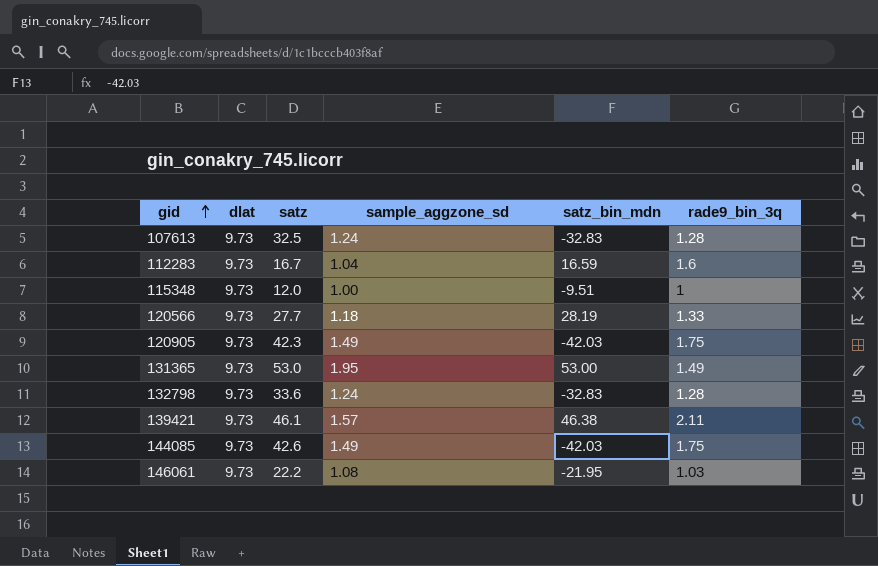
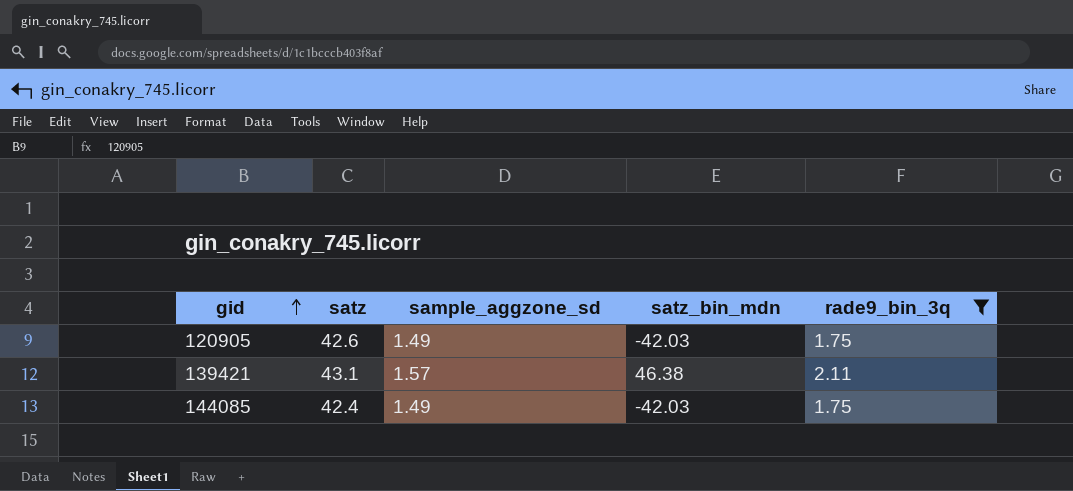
filter: none -> rade9_bin_3q >= 1.75
column dlat | position: 2 -> none
120905 | satz: 42.3 -> 42.6
139421 | satz: 46.1 -> 43.1
144085 | satz: 42.6 -> 42.4

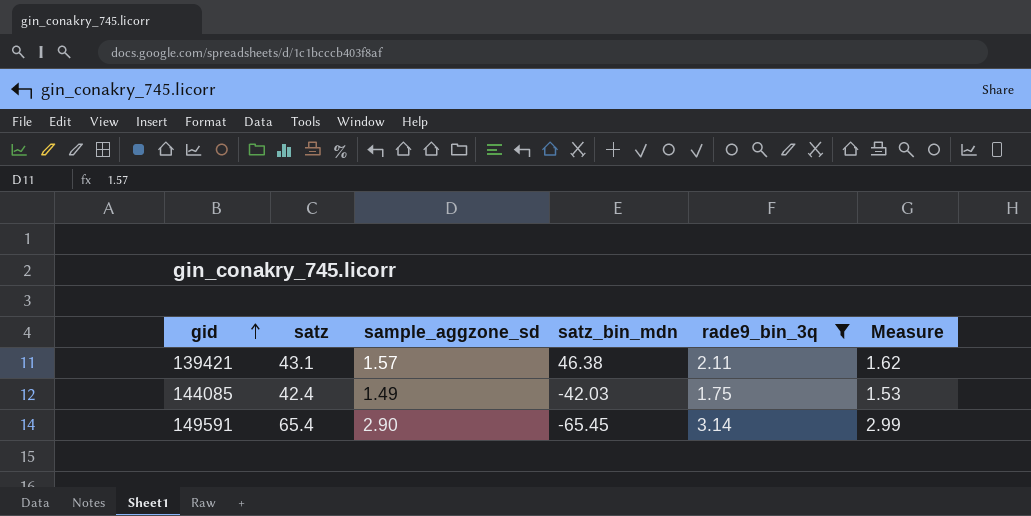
column Measure | formula: none -> [sample_aggzone_sd] * 1.03
row 120905: 42.6 | 1.49 | -42.03 | 1.75 -> none
row 149591: none -> 65.4 | 2.90 | -65.45 | 3.14 | 2.99

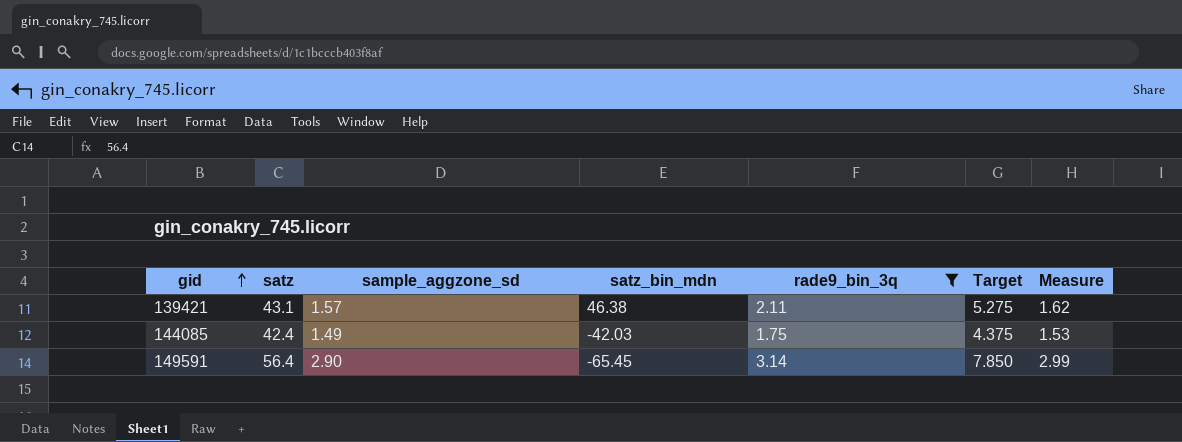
column Target | formula: none -> [rade9_bin_3q] * 2.5
149591 | satz: 65.4 -> 56.4

